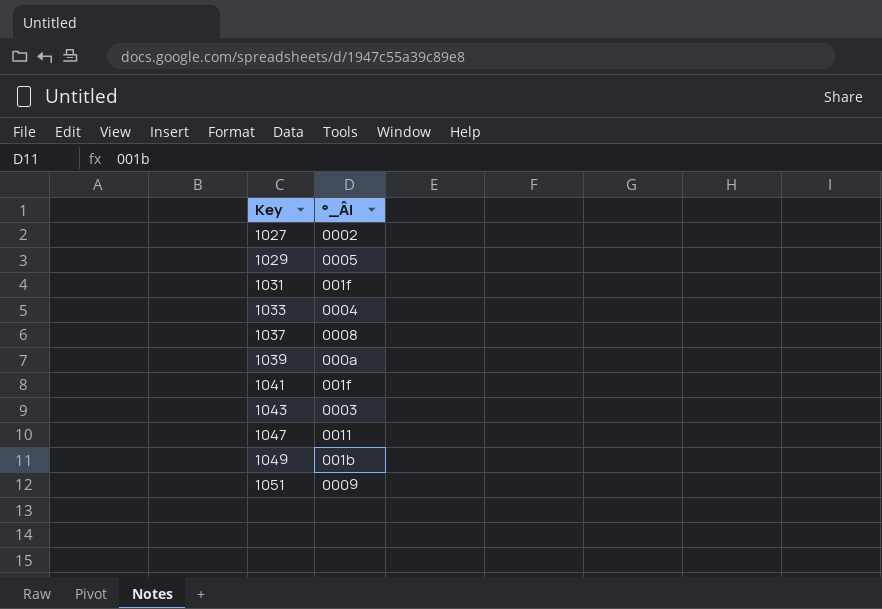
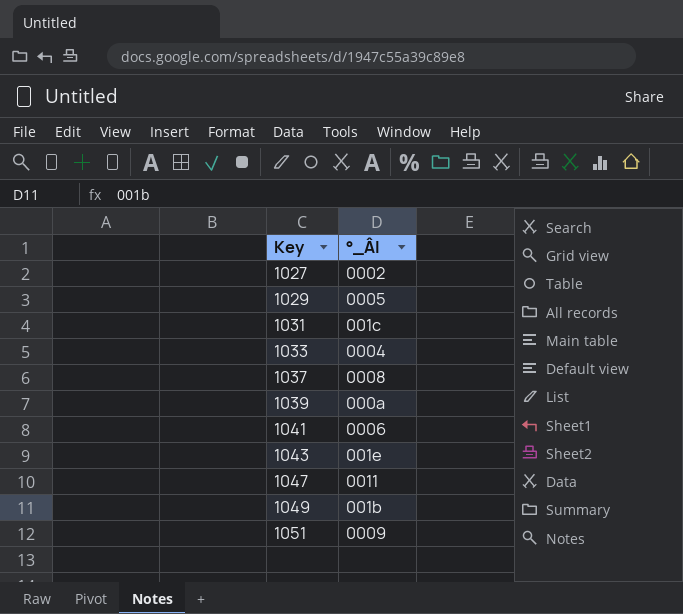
1031 | °_ÂI: 001f -> 001c
1041 | °_ÂI: 001f -> 0006
1043 | °_ÂI: 0003 -> 001e

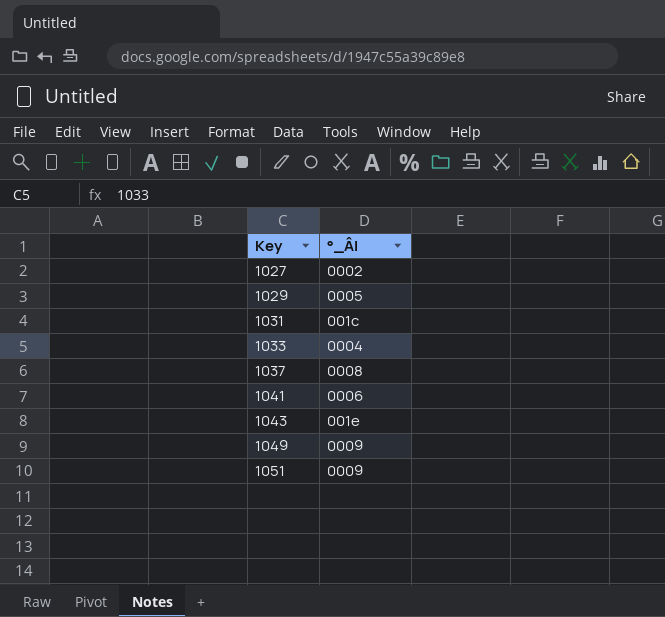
row 1039: 000a -> none
row 1047: 0011 -> none
1049 | °_ÂI: 001b -> 0009

